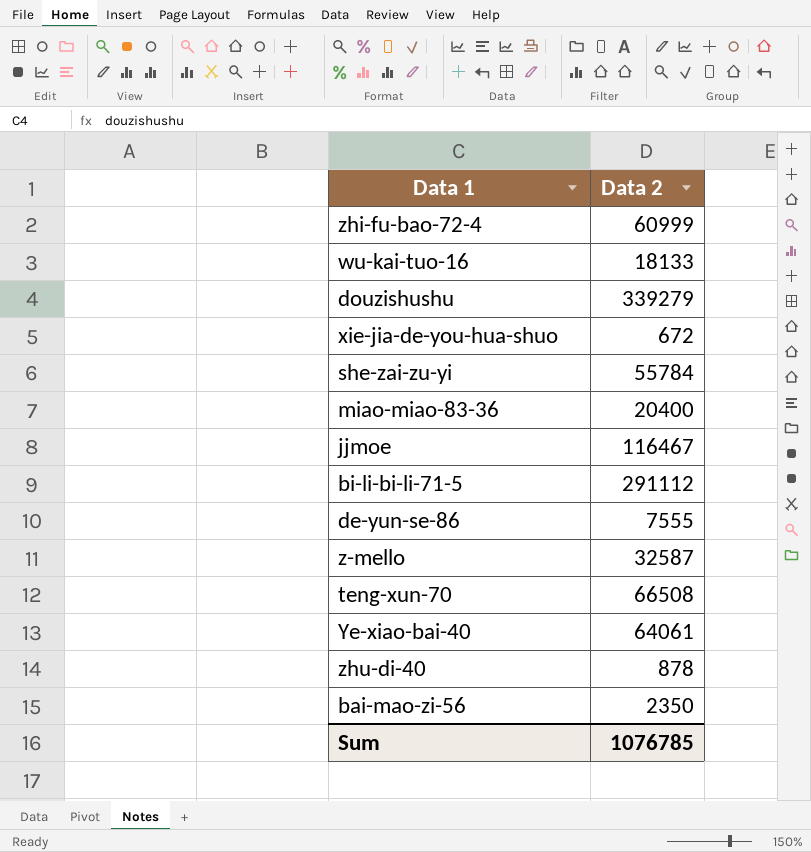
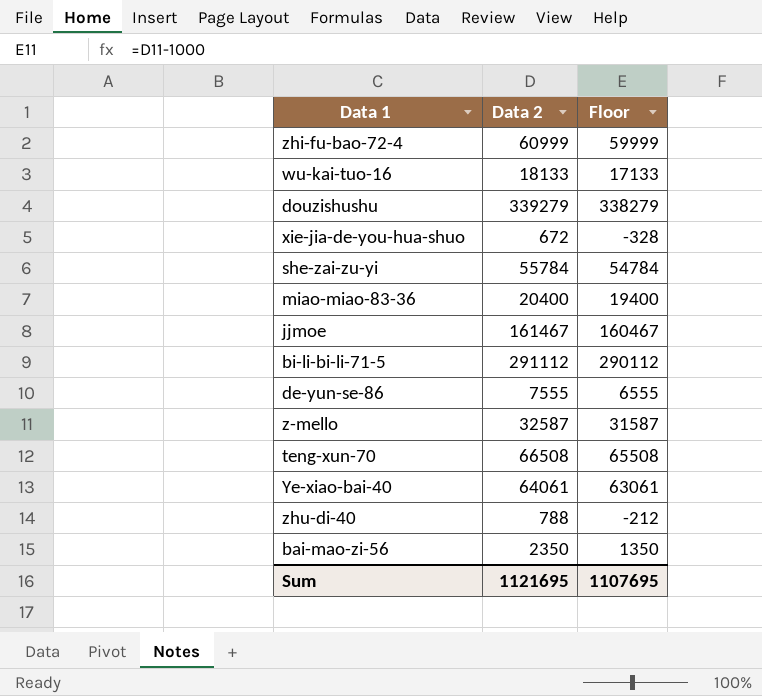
column Floor | formula: none -> [Data 2] - 1000
jjmoe | Data 2: 116467 -> 161467
zhu-di-40 | Data 2: 878 -> 788
Sum | Data 2: 1076785 -> 1121695

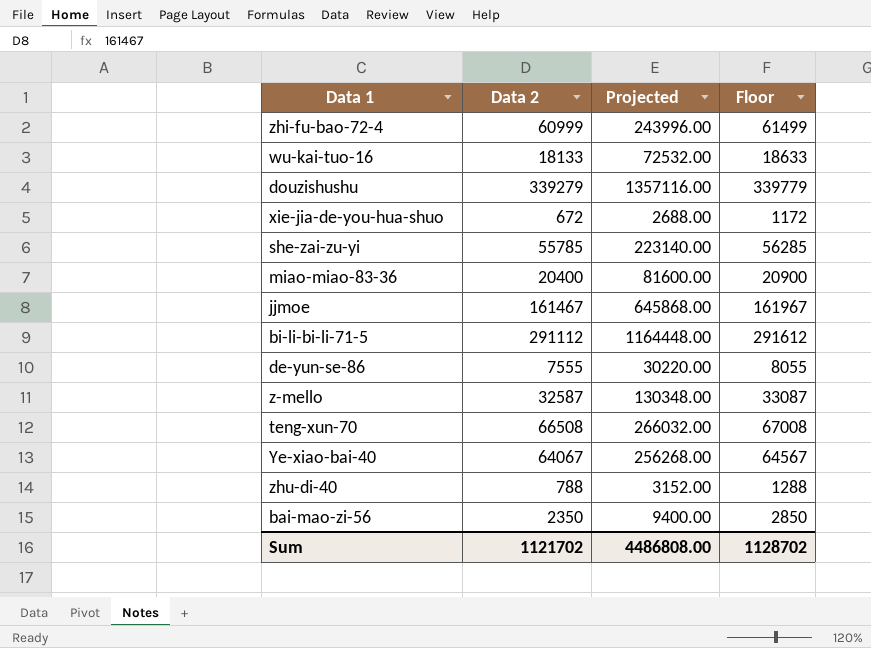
column Projected | formula: none -> [Data 2] * 4
column Floor | formula: [Data 2] - 1000 -> [Data 2] + 500
she-zai-zu-yi | Data 2: 55784 -> 55785
Ye-xiao-bai-40 | Data 2: 64061 -> 64067
Sum | Data 2: 1121695 -> 1121702
Sum | Floor: 1107695 -> 1128702

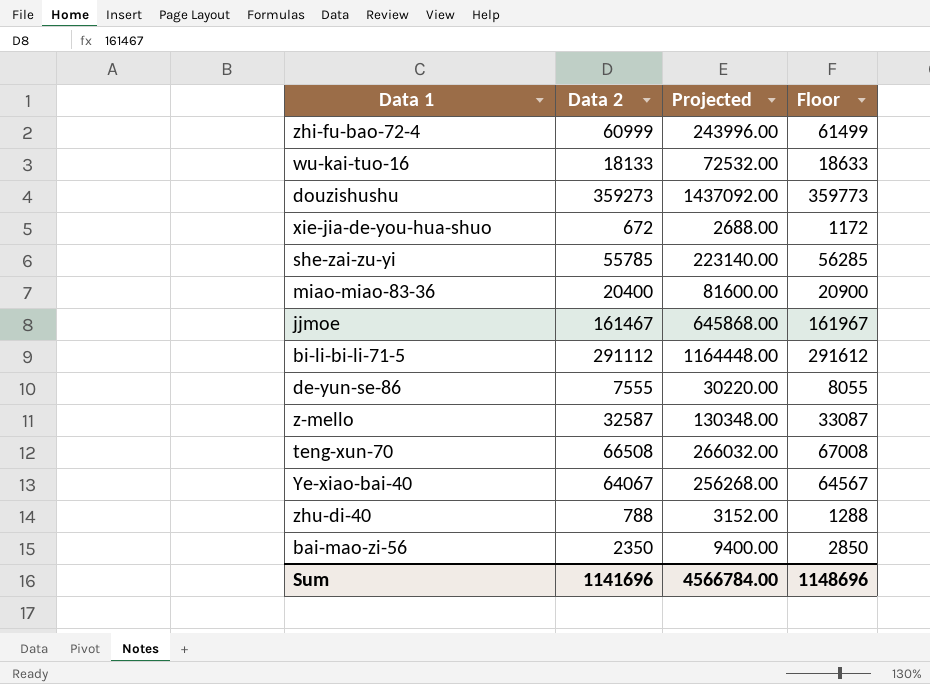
douzishushu | Data 2: 339279 -> 359273
douzishushu | Projected: 1357116.00 -> 1437092.00
douzishushu | Floor: 339779 -> 359773
Sum | Data 2: 1121702 -> 1141696
Sum | Projected: 4486808.00 -> 4566784.00
Sum | Floor: 1128702 -> 1148696

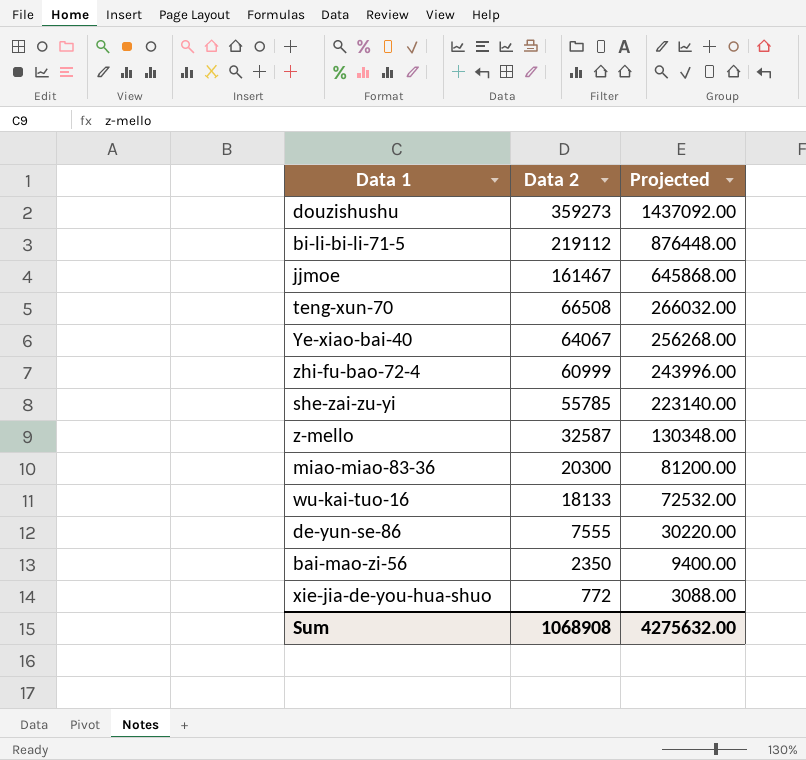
row order: none -> Data 2 descending
column Floor | formula: [Data 2] + 500 -> none
row zhu-di-40: 788 | 3152.00 | 1288 -> none
bi-li-bi-li-71-5 | Data 2: 291112 -> 219112
bi-li-bi-li-71-5 | Projected: 1164448.00 -> 876448.00
miao-miao-83-36 | Data 2: 20400 -> 20300
miao-miao-83-36 | Projected: 81600.00 -> 81200.00
xie-jia-de-you-hua-shuo | Data 2: 672 -> 772
xie-jia-de-you-hua-shuo | Projected: 2688.00 -> 3088.00
Sum | Data 2: 1141696 -> 1068908
Sum | Projected: 4566784.00 -> 4275632.00

